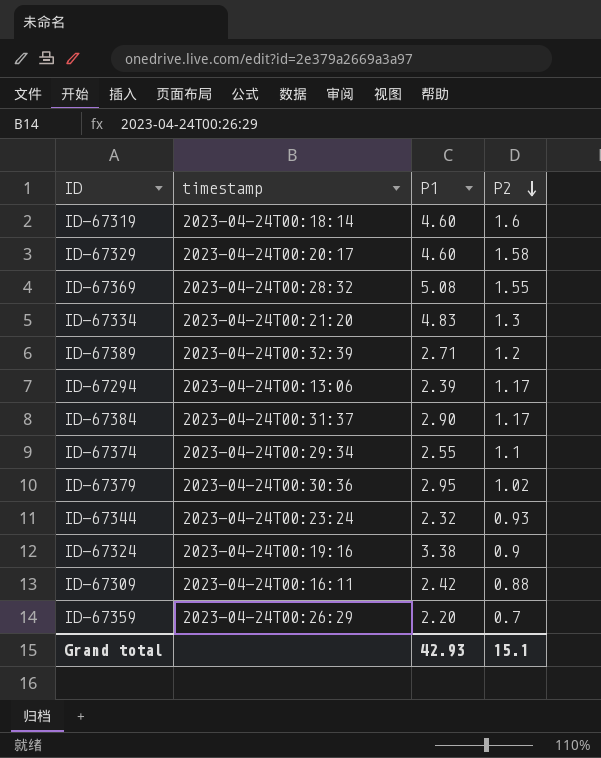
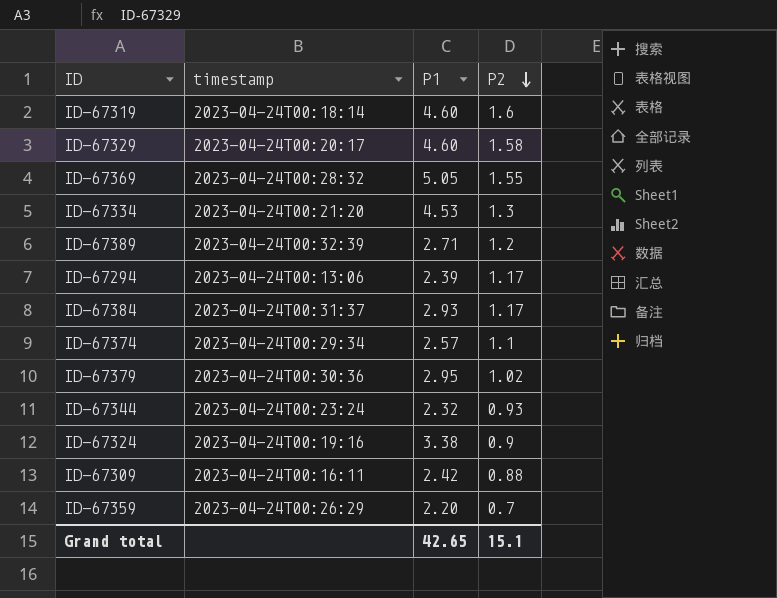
ID-67369 | P1: 5.08 -> 5.05
ID-67334 | P1: 4.83 -> 4.53
ID-67384 | P1: 2.90 -> 2.93
ID-67374 | P1: 2.55 -> 2.57
Grand total | P1: 42.93 -> 42.65

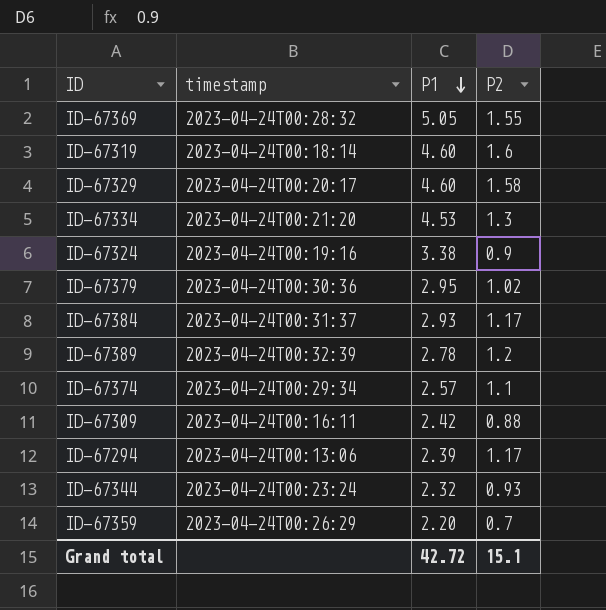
row order: P2 descending -> P1 descending
ID-67389 | P1: 2.71 -> 2.78
Grand total | P1: 42.65 -> 42.72

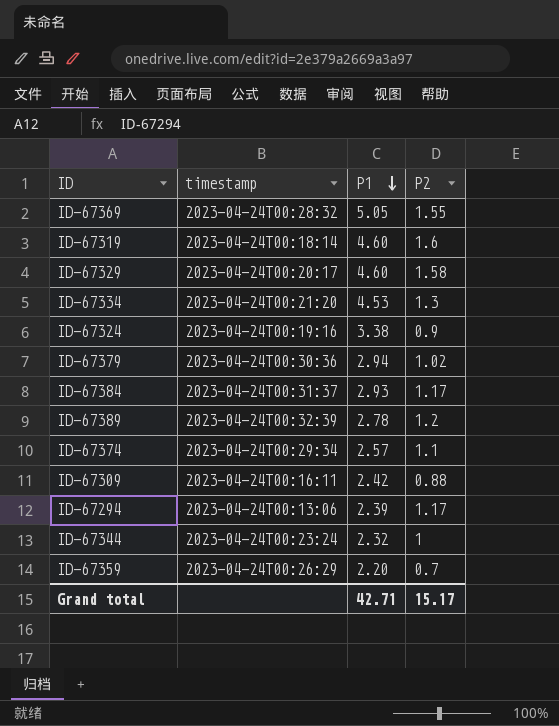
ID-67379 | P1: 2.95 -> 2.94
ID-67344 | P2: 0.93 -> 1
Grand total | P1: 42.72 -> 42.71
Grand total | P2: 15.1 -> 15.17

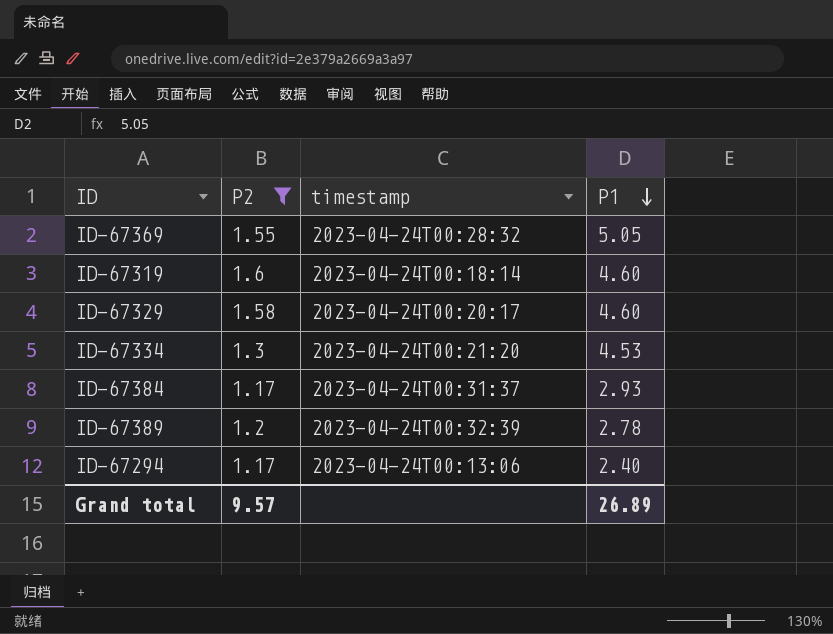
filter: none -> P2 >= 1.17
column P2 | position: 4 -> 2
ID-67294 | P1: 2.39 -> 2.40
Grand total | P2: 15.17 -> 9.57
Grand total | P1: 42.71 -> 26.89

